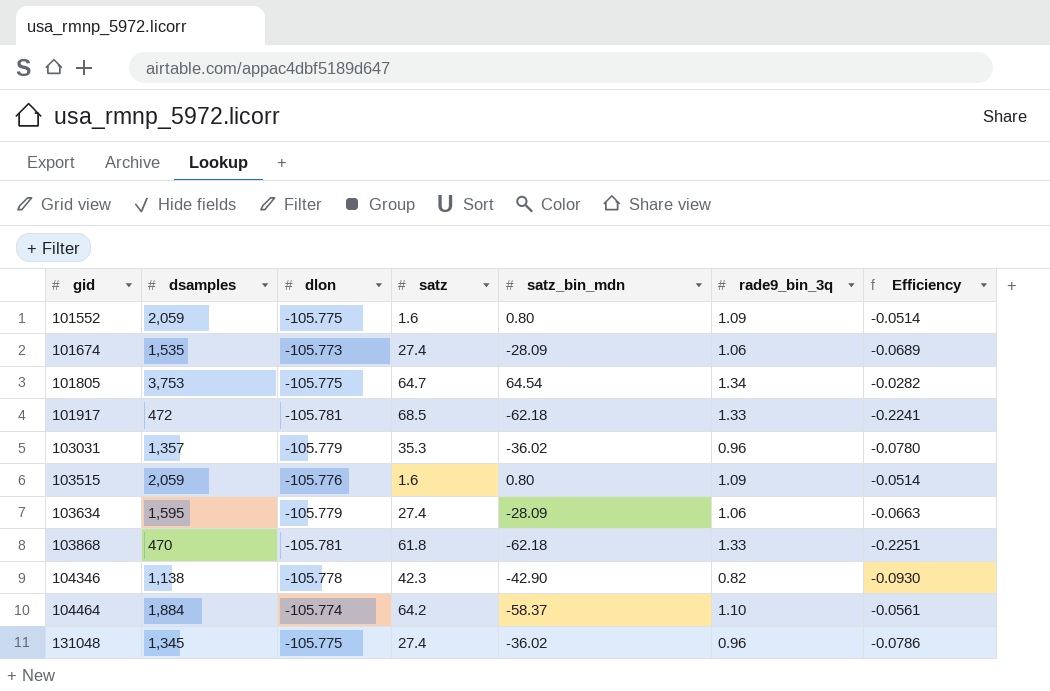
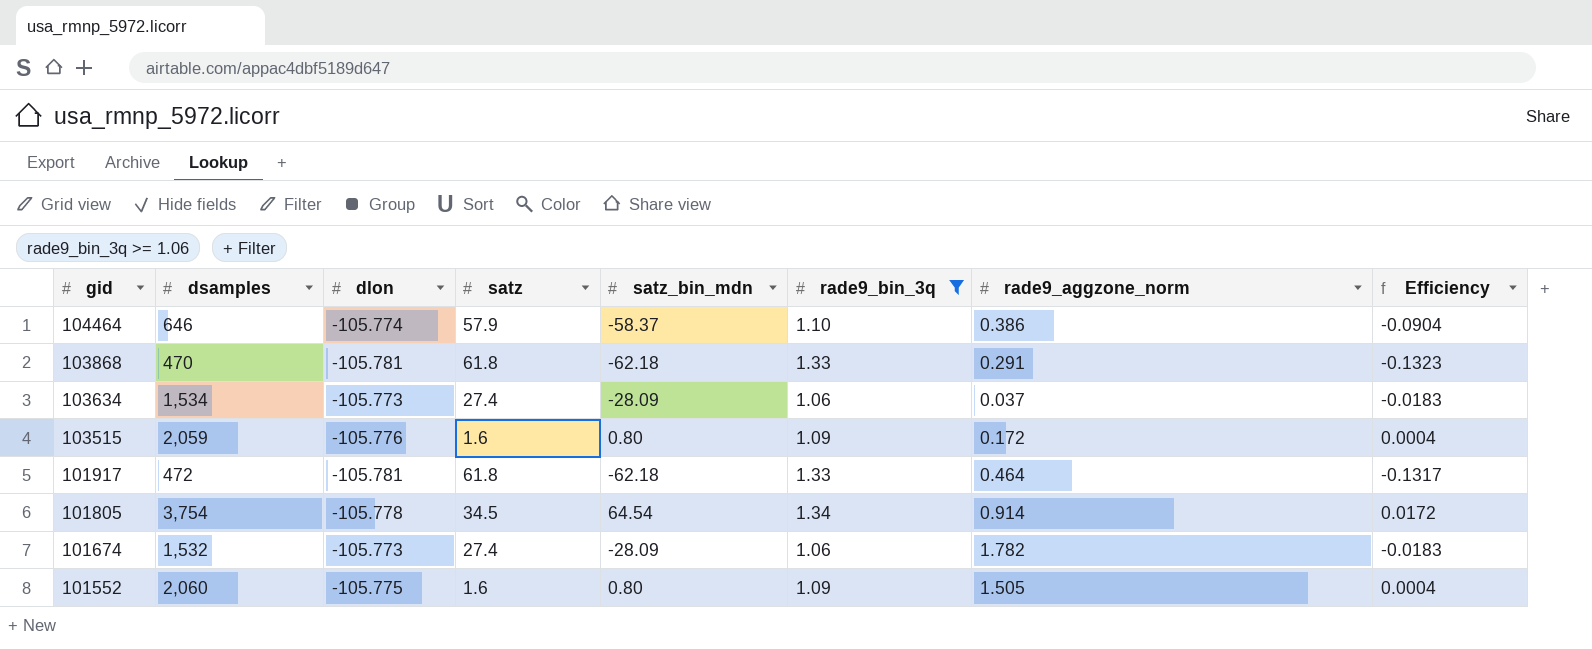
filter: none -> rade9_bin_3q >= 1.06
row order: gid ascending -> gid descending
column rade9_aggzone_norm | position: none -> 7
column Efficiency | formula: [dlon] / [dsamples] -> [satz_bin_mdn] / [dsamples]
104464 | dsamples: 1,884 -> 646
104464 | satz: 64.2 -> 57.9
103634 | dsamples: 1,595 -> 1,534
103634 | dlon: -105.779 -> -105.773
101917 | satz: 68.5 -> 61.8
101805 | dsamples: 3,753 -> 3,754
101805 | dlon: -105.775 -> -105.778
101805 | satz: 64.7 -> 34.5
101674 | dsamples: 1,535 -> 1,532
101552 | dsamples: 2,059 -> 2,060

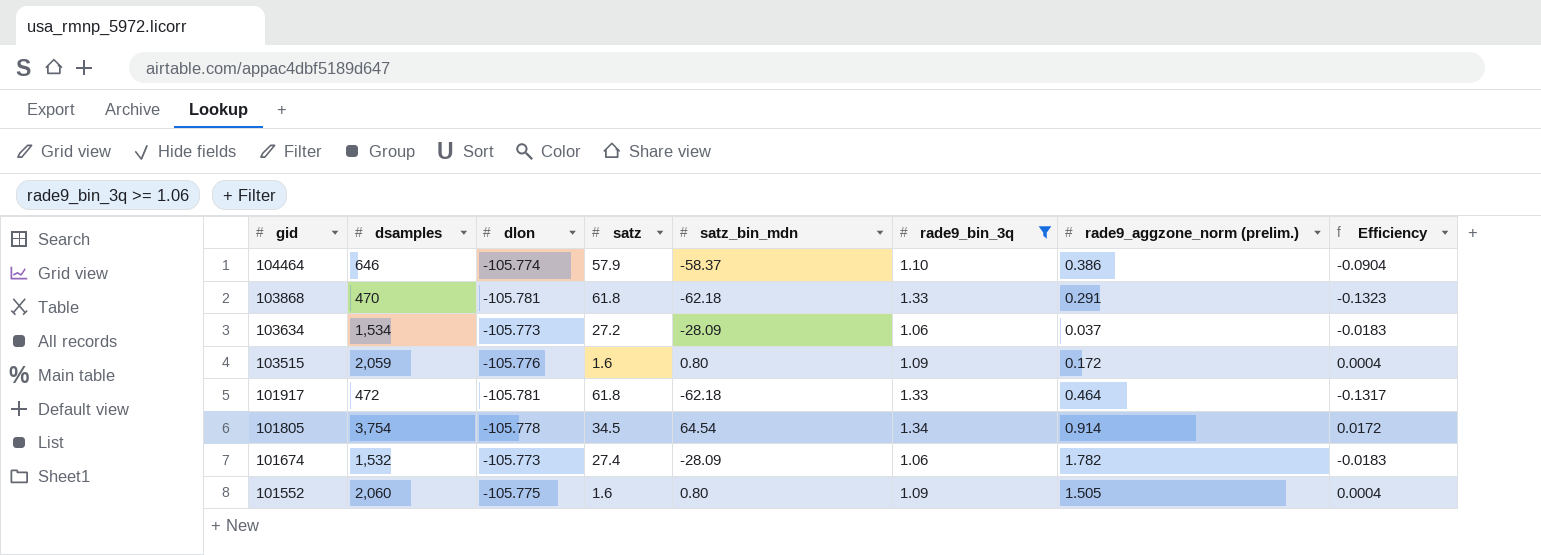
column name: rade9_aggzone_norm -> rade9_aggzone_norm (prelim.)
103634 | satz: 27.4 -> 27.2

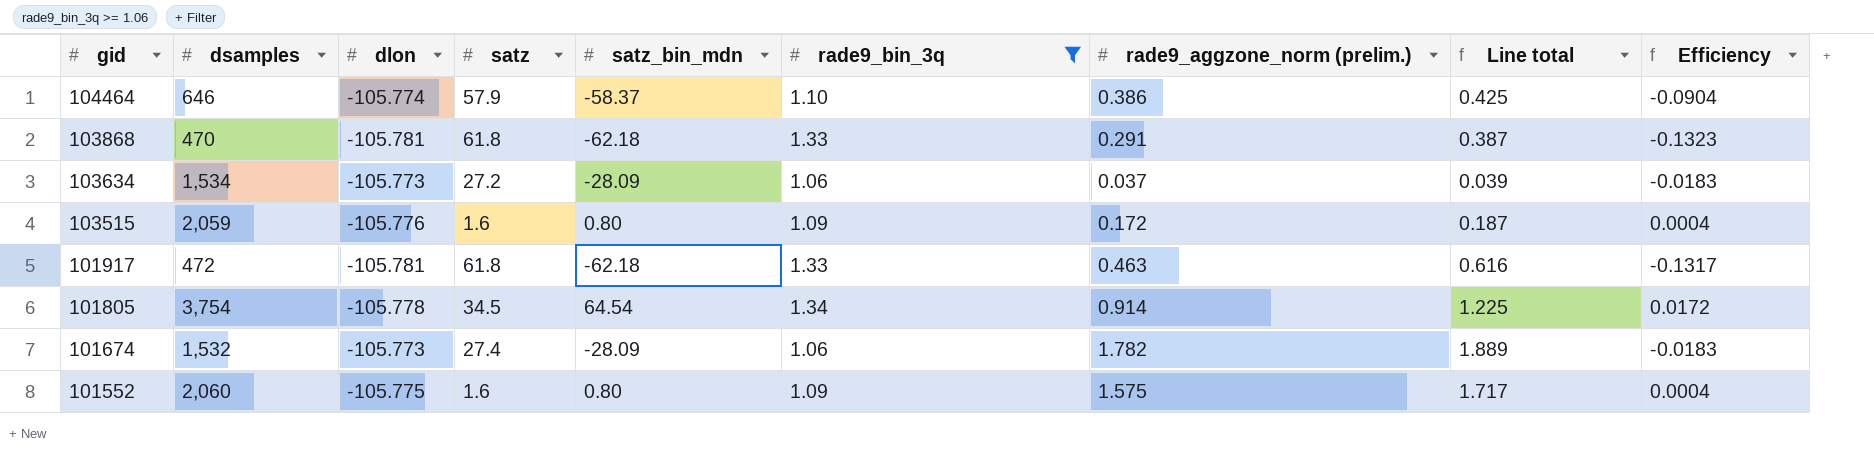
column Line total | formula: none -> [rade9_bin_3q] * [rade9_aggzone_norm (prelim.)]
101917 | rade9_aggzone_norm (prelim.): 0.464 -> 0.463
101552 | rade9_aggzone_norm (prelim.): 1.505 -> 1.575

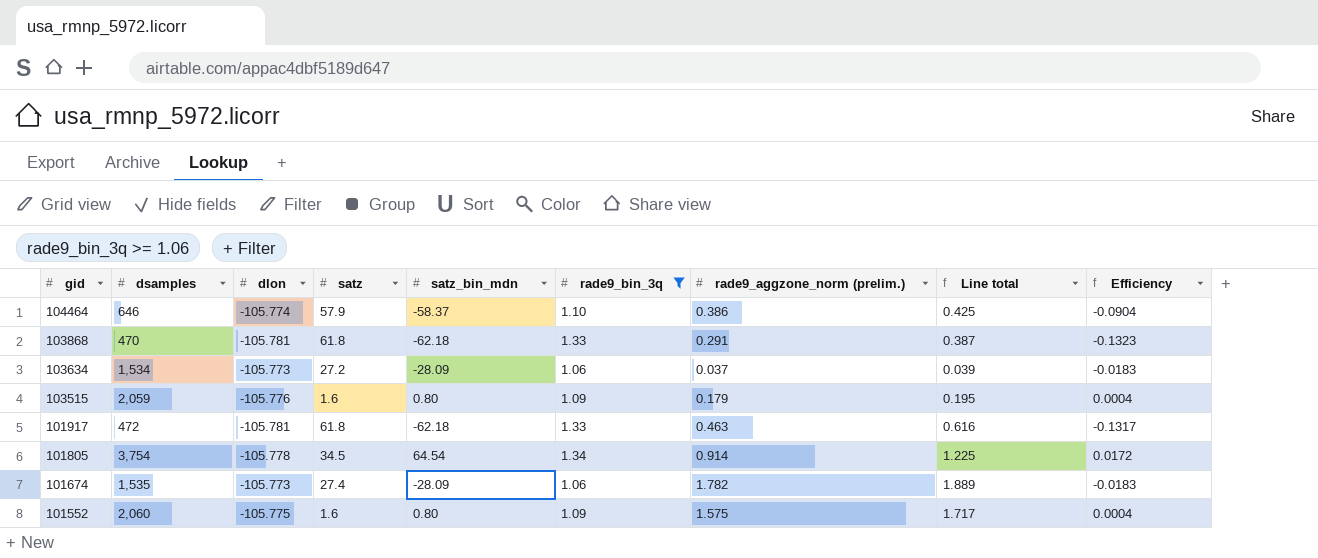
103515 | rade9_aggzone_norm (prelim.): 0.172 -> 0.179
103515 | Line total: 0.187 -> 0.195
101674 | dsamples: 1,532 -> 1,535

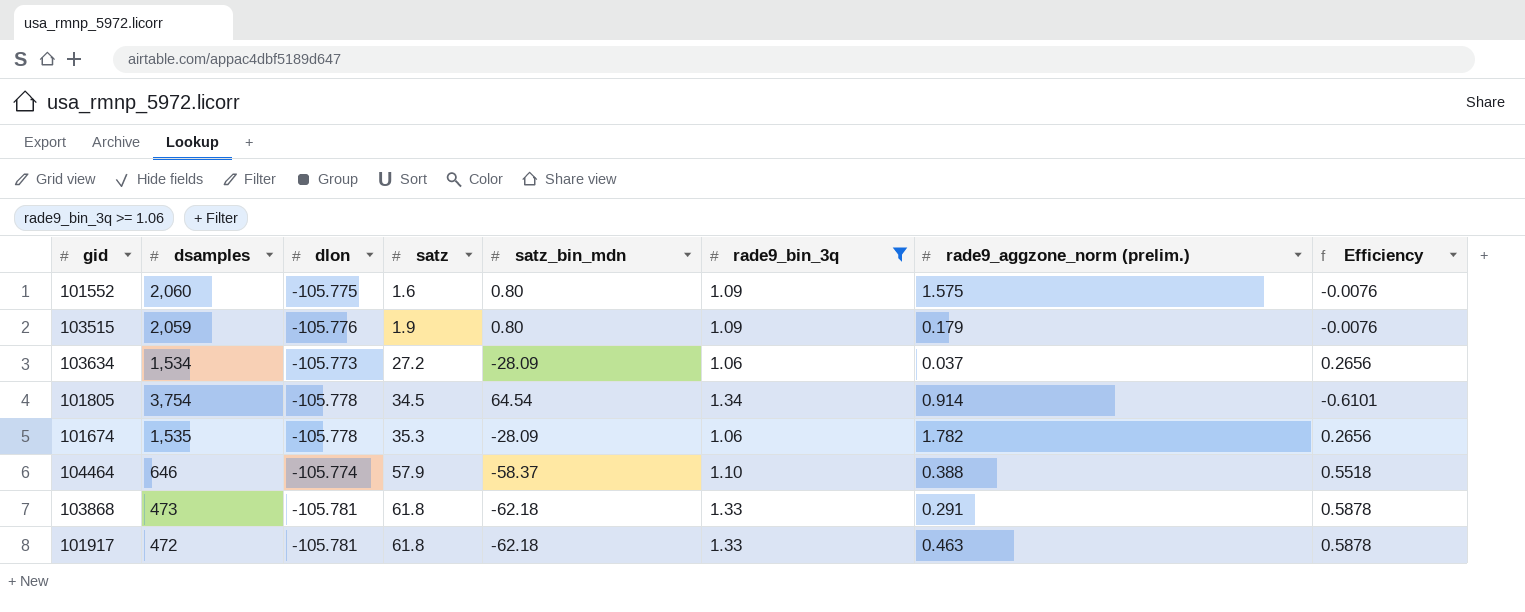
row order: gid descending -> satz ascending
column Line total | formula: [rade9_bin_3q] * [rade9_aggzone_norm (prelim.)] -> none
column Efficiency | formula: [satz_bin_mdn] / [dsamples] -> [satz_bin_mdn] / [dlon]
103515 | satz: 1.6 -> 1.9
101674 | dlon: -105.773 -> -105.778
101674 | satz: 27.4 -> 35.3
104464 | rade9_aggzone_norm (prelim.): 0.386 -> 0.388
103868 | dsamples: 470 -> 473

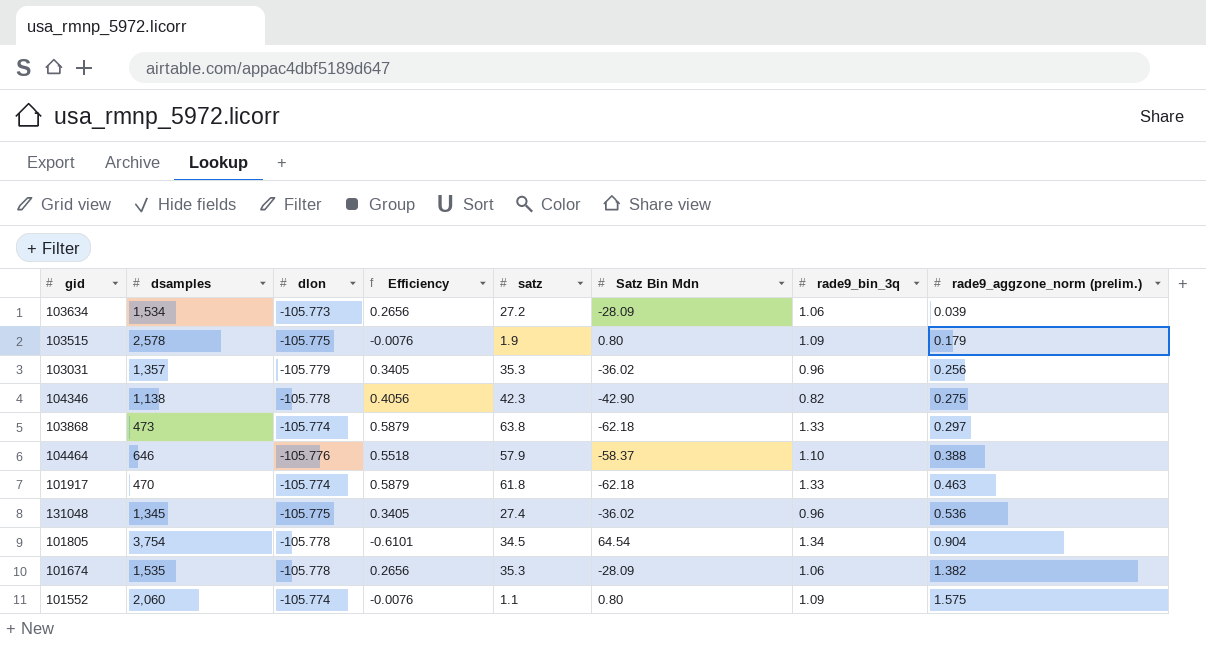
filter: rade9_bin_3q >= 1.06 -> none
row order: satz ascending -> rade9_aggzone_norm (prelim.) ascending
column Efficiency | position: 8 -> 4
column name: satz_bin_mdn -> Satz Bin Mdn
103634 | rade9_aggzone_norm (prelim.): 0.037 -> 0.039
103515 | dsamples: 2,059 -> 2,578
103515 | dlon: -105.776 -> -105.775
103868 | dlon: -105.781 -> -105.774
103868 | Efficiency: 0.5878 -> 0.5879
103868 | satz: 61.8 -> 63.8
103868 | rade9_aggzone_norm (prelim.): 0.291 -> 0.297
104464 | dlon: -105.774 -> -105.776
101917 | dsamples: 472 -> 470
101917 | dlon: -105.781 -> -105.774
101917 | Efficiency: 0.5878 -> 0.5879
101805 | rade9_aggzone_norm (prelim.): 0.914 -> 0.904
101674 | rade9_aggzone_norm (prelim.): 1.782 -> 1.382
101552 | dlon: -105.775 -> -105.774
101552 | satz: 1.6 -> 1.1

